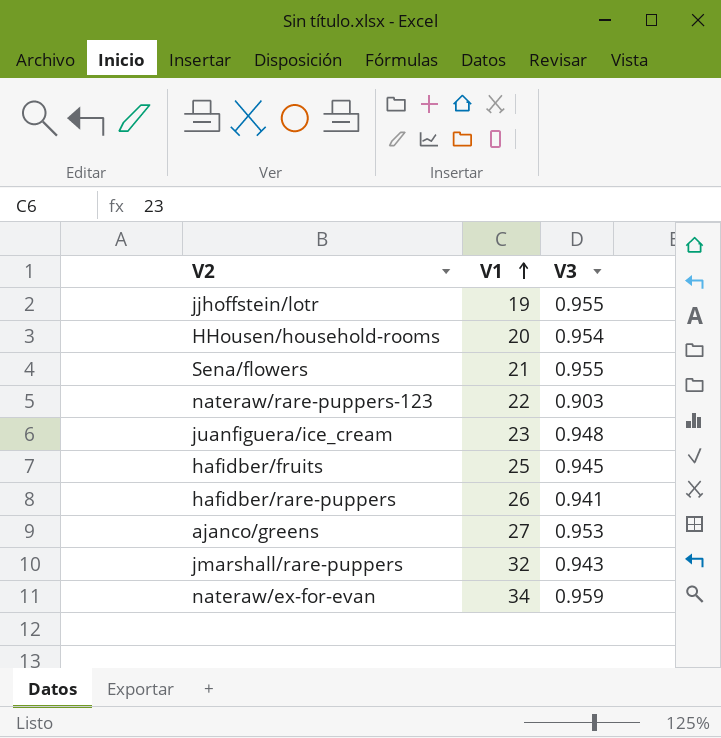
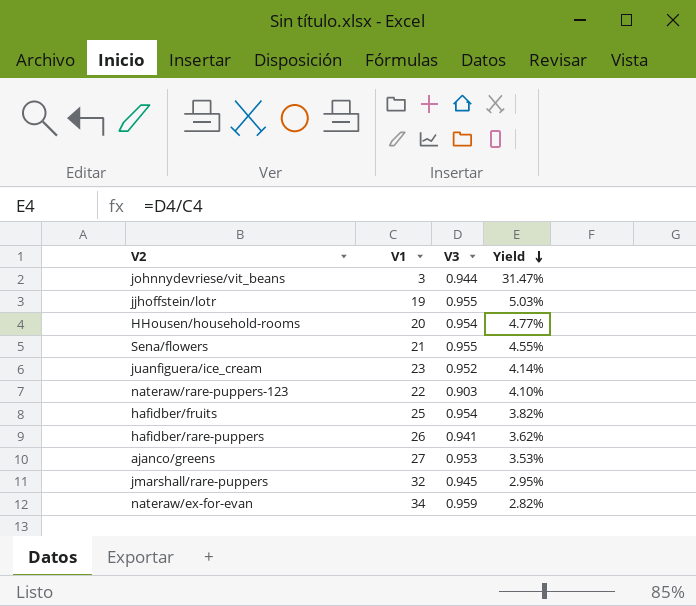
row order: V1 ascending -> Yield descending
column Yield | formula: none -> [V3] / [V1]
row johnnydevriese/vit_beans: none -> 3 | 0.944 | 31.47%
juanfiguera/ice_cream | V3: 0.948 -> 0.952
hafidber/fruits | V3: 0.945 -> 0.954
jmarshall/rare-puppers | V3: 0.943 -> 0.945

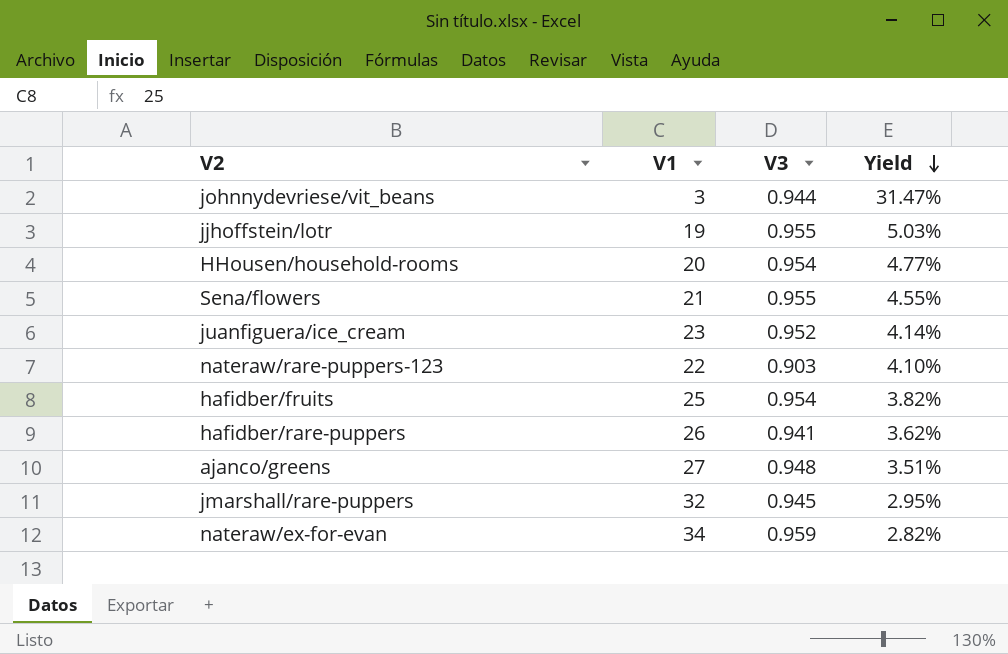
ajanco/greens | V3: 0.953 -> 0.948
ajanco/greens | Yield: 3.53% -> 3.51%

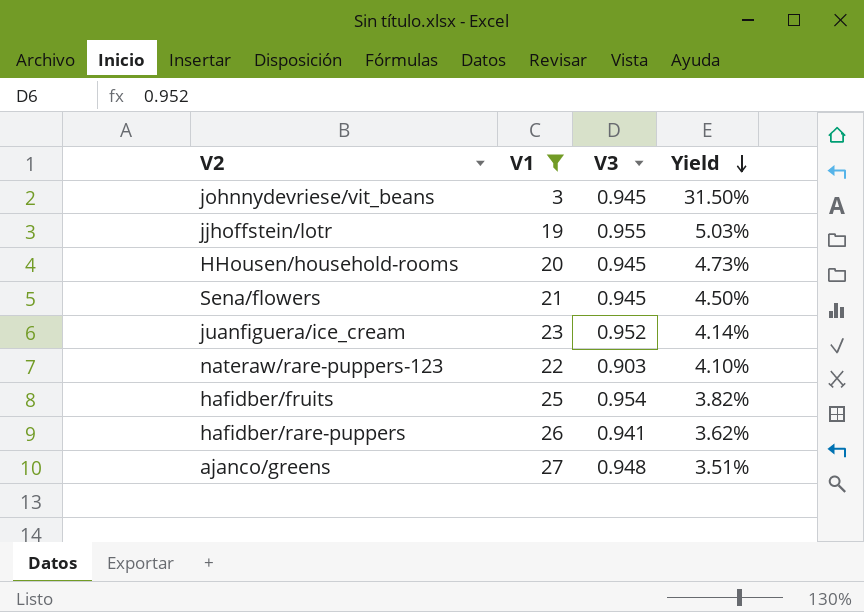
filter: none -> V1 <= 27
johnnydevriese/vit_beans | V3: 0.944 -> 0.945
johnnydevriese/vit_beans | Yield: 31.47% -> 31.50%
HHousen/household-rooms | V3: 0.954 -> 0.945
HHousen/household-rooms | Yield: 4.77% -> 4.73%
Sena/flowers | V3: 0.955 -> 0.945
Sena/flowers | Yield: 4.55% -> 4.50%

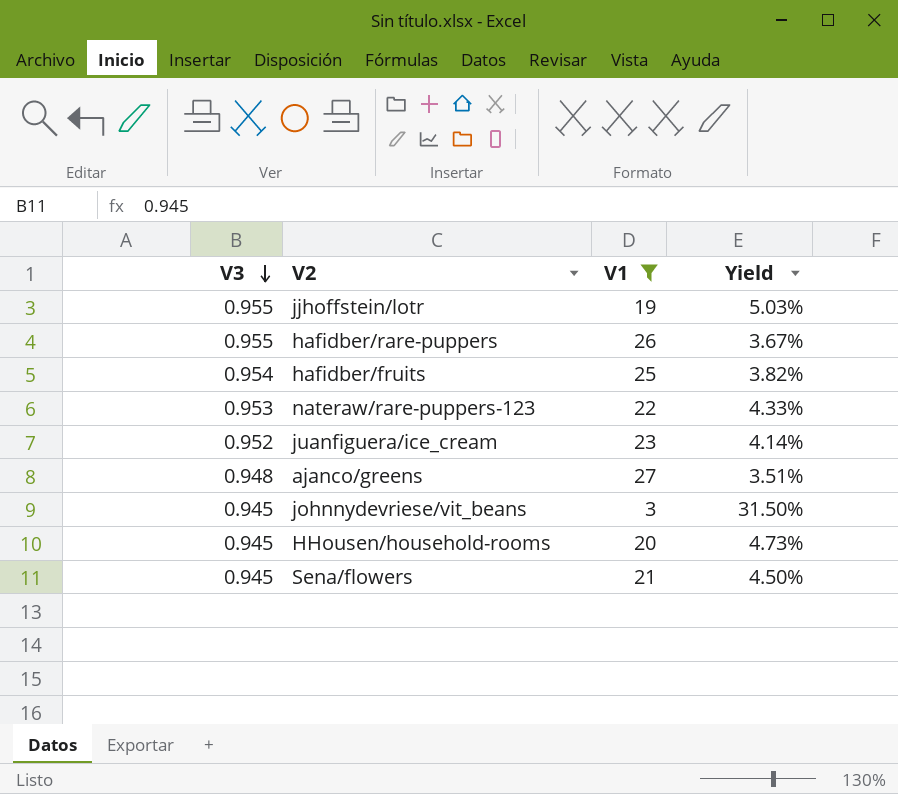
row order: Yield descending -> V3 descending
column V3 | position: 3 -> 1
hafidber/rare-puppers | V3: 0.941 -> 0.955
hafidber/rare-puppers | Yield: 3.62% -> 3.67%
nateraw/rare-puppers-123 | V3: 0.903 -> 0.953
nateraw/rare-puppers-123 | Yield: 4.10% -> 4.33%

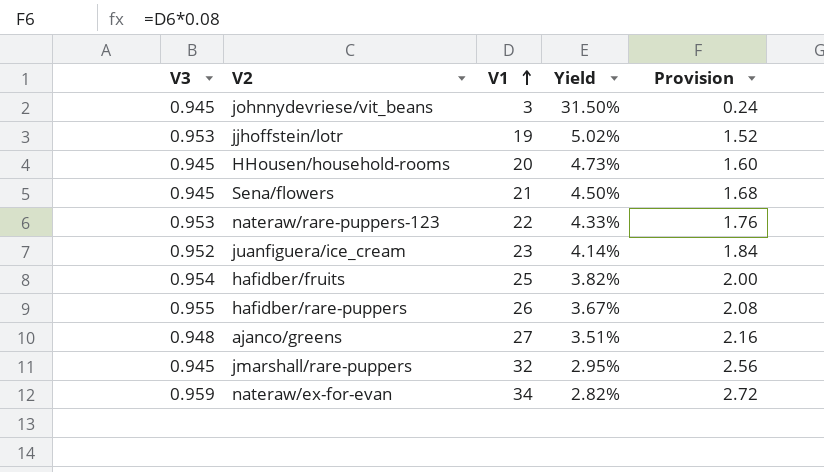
filter: V1 <= 27 -> none
row order: V3 descending -> V1 ascending
column Provision | formula: none -> [V1] * 0.08
jjhoffstein/lotr | V3: 0.955 -> 0.953
jjhoffstein/lotr | Yield: 5.03% -> 5.02%

